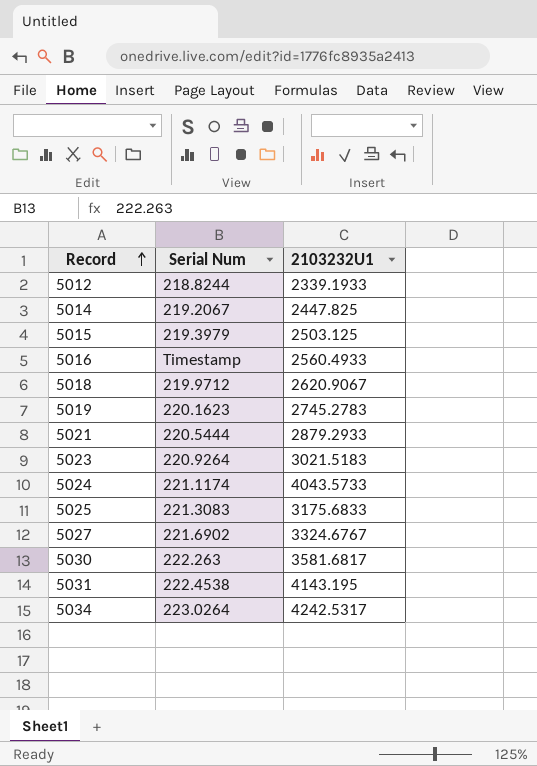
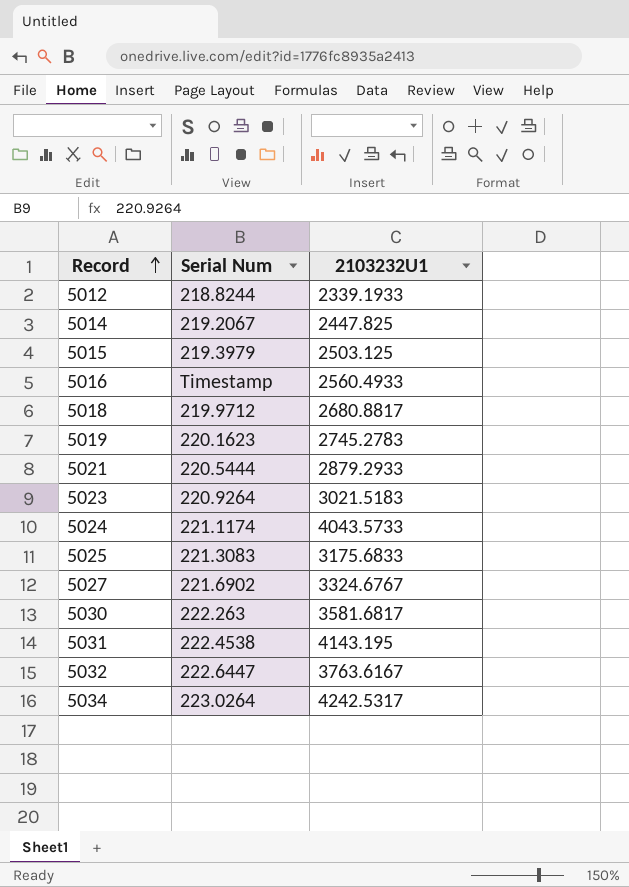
5018 | 2103232U1: 2620.9067 -> 2680.8817
row 5032: none -> 222.6447 | 3763.6167

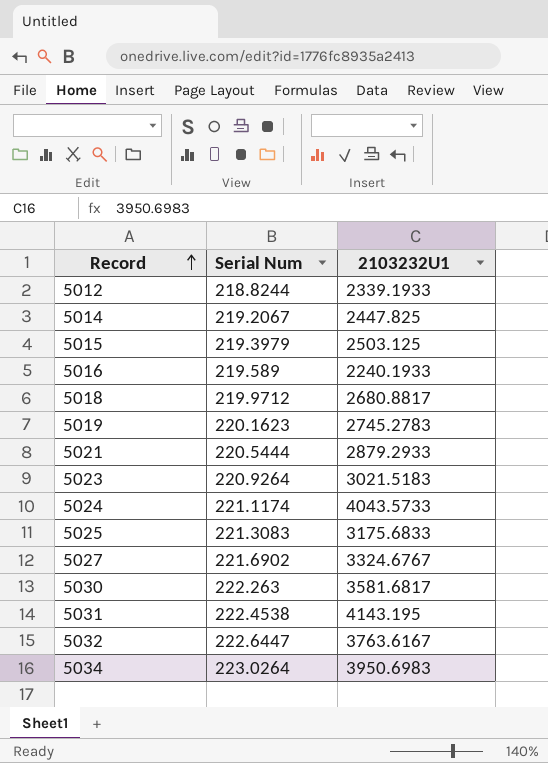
5016 | Serial Num: Timestamp -> 219.589
5016 | 2103232U1: 2560.4933 -> 2240.1933
5034 | 2103232U1: 4242.5317 -> 3950.6983

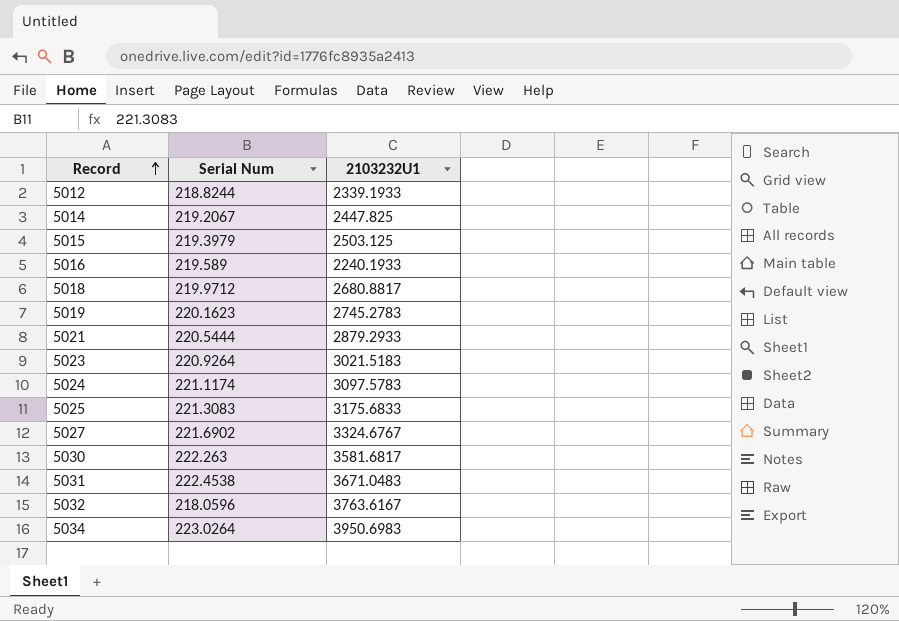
5024 | 2103232U1: 4043.5733 -> 3097.5783
5031 | 2103232U1: 4143.195 -> 3671.0483
5032 | Serial Num: 222.6447 -> 218.0596

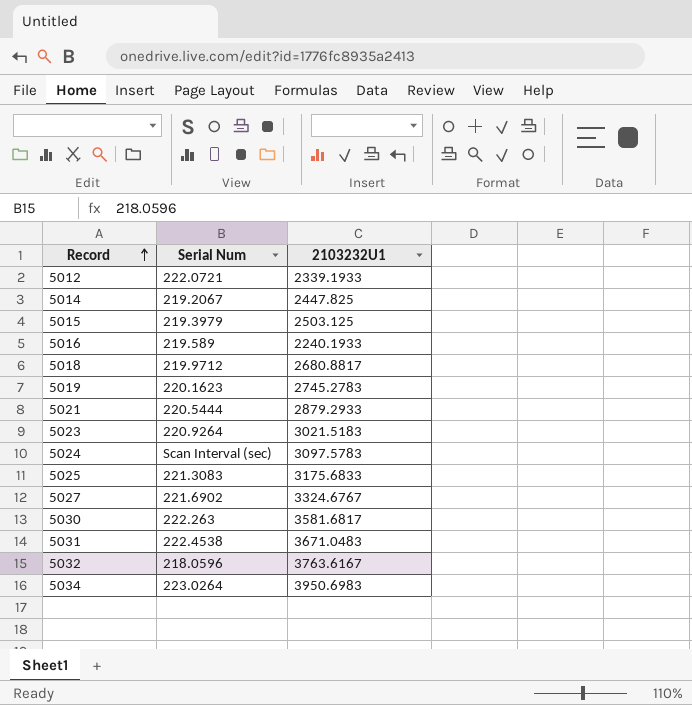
5012 | Serial Num: 218.8244 -> 222.0721
5024 | Serial Num: 221.1174 -> Scan Interval (sec)

